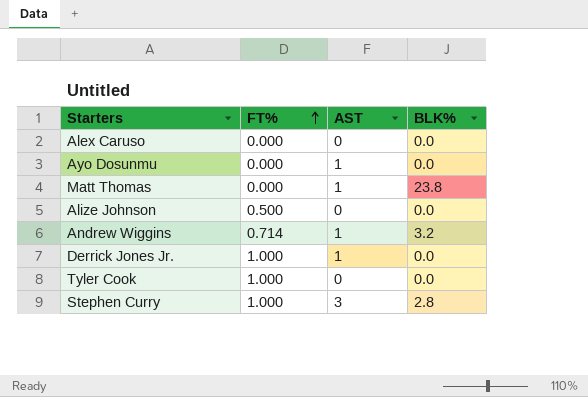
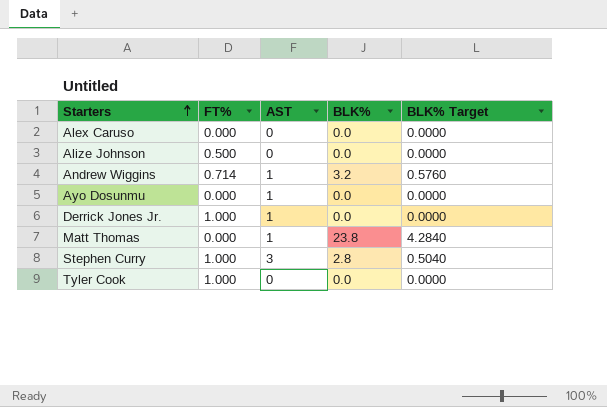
row order: FT% ascending -> Starters ascending
column BLK% Target | formula: none -> [BLK%] * 0.18

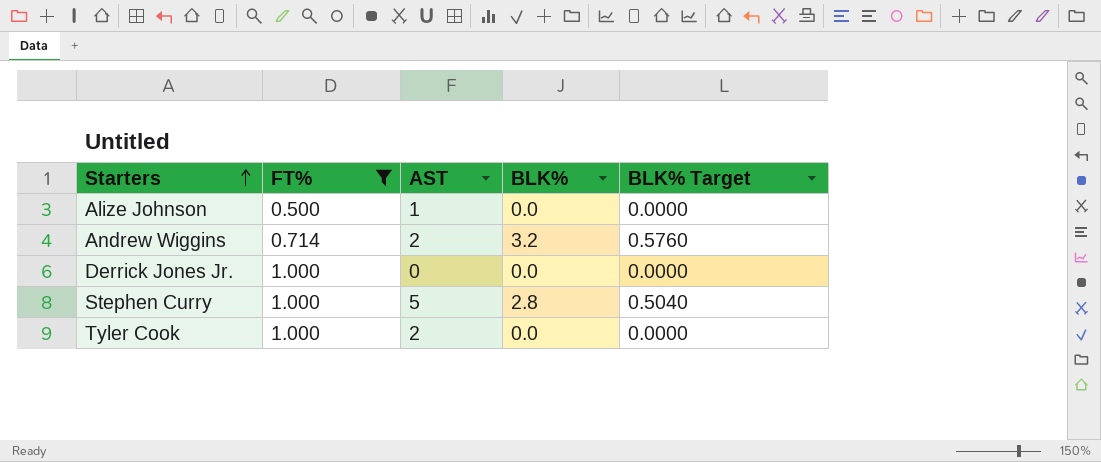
filter: none -> FT% != 0.000
Alize Johnson | AST: 0 -> 1
Andrew Wiggins | AST: 1 -> 2
Derrick Jones Jr. | AST: 1 -> 0
Stephen Curry | AST: 3 -> 5
Tyler Cook | AST: 0 -> 2

